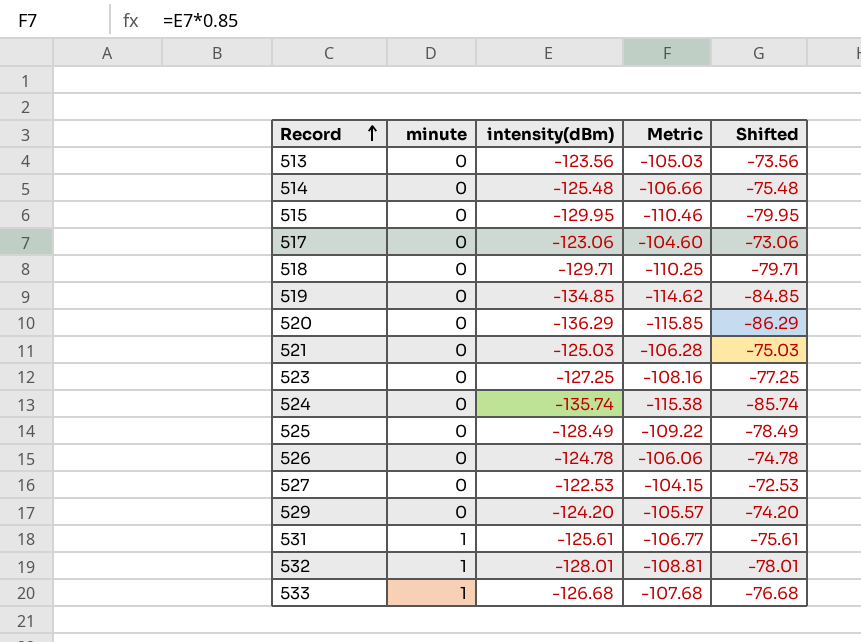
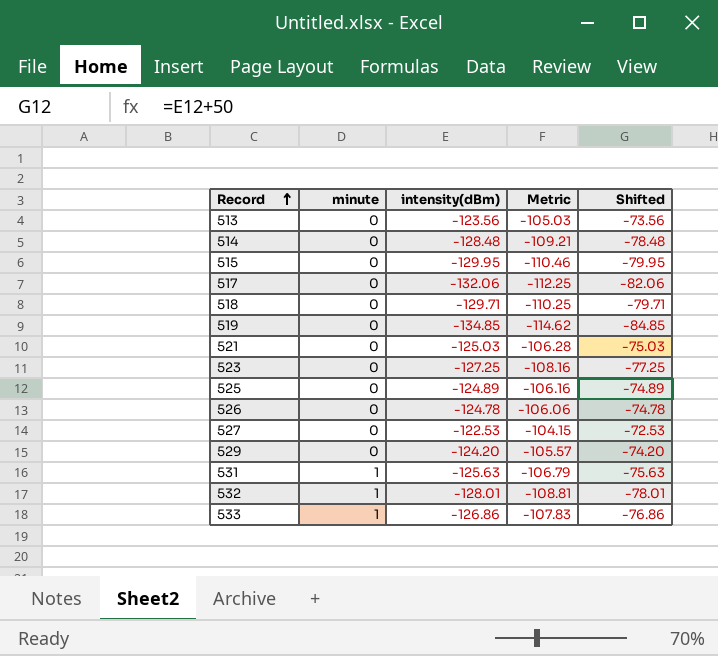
row 520: 0 | -136.29 | -115.85 | -86.29 -> none
row 524: 0 | -135.74 | -115.38 | -85.74 -> none
514 | intensity(dBm): -125.48 -> -128.48
514 | Metric: -106.66 -> -109.21
514 | Shifted: -75.48 -> -78.48
517 | intensity(dBm): -123.06 -> -132.06
517 | Metric: -104.60 -> -112.25
517 | Shifted: -73.06 -> -82.06
525 | intensity(dBm): -128.49 -> -124.89
525 | Metric: -109.22 -> -106.16
525 | Shifted: -78.49 -> -74.89
531 | intensity(dBm): -125.61 -> -125.63
531 | Metric: -106.77 -> -106.79
531 | Shifted: -75.61 -> -75.63
533 | intensity(dBm): -126.68 -> -126.86
533 | Metric: -107.68 -> -107.83
533 | Shifted: -76.68 -> -76.86

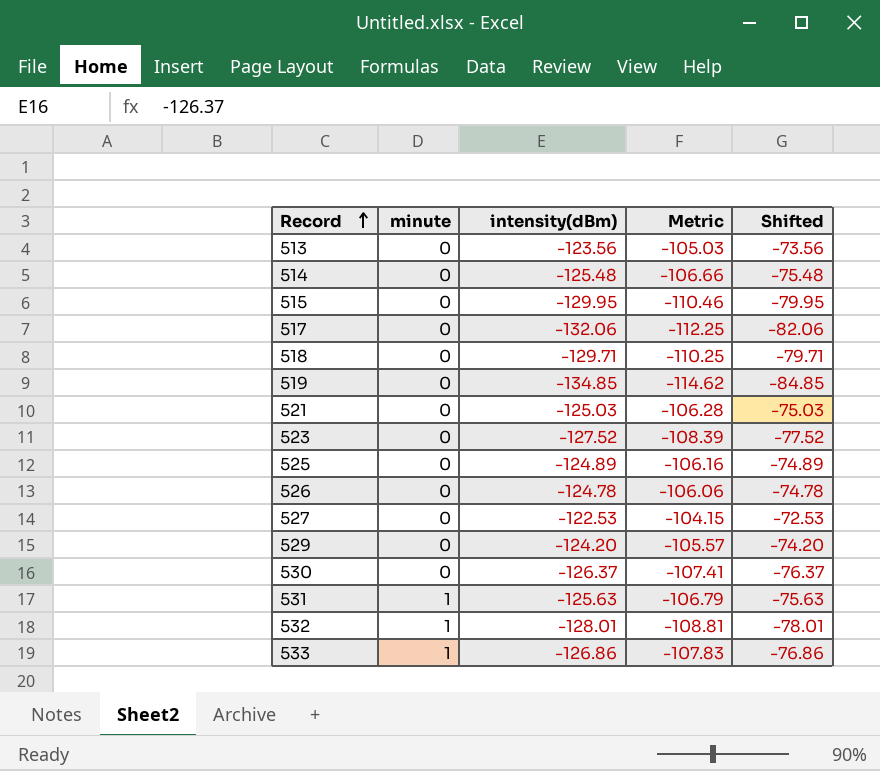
514 | intensity(dBm): -128.48 -> -125.48
514 | Metric: -109.21 -> -106.66
514 | Shifted: -78.48 -> -75.48
523 | intensity(dBm): -127.25 -> -127.52
523 | Metric: -108.16 -> -108.39
523 | Shifted: -77.25 -> -77.52
row 530: none -> 0 | -126.37 | -107.41 | -76.37

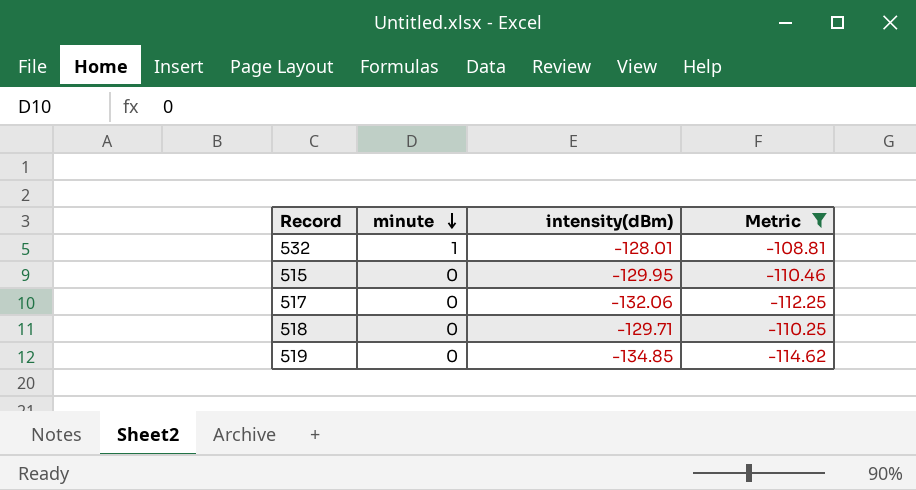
filter: none -> Metric <= -108.81
row order: Record ascending -> minute descending
column Shifted | formula: [intensity(dBm)] + 50 -> none

